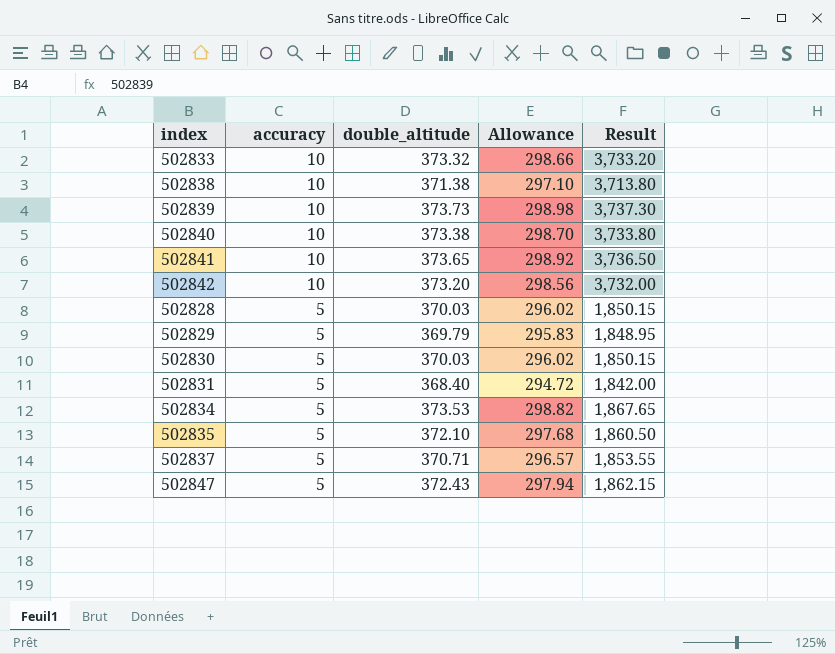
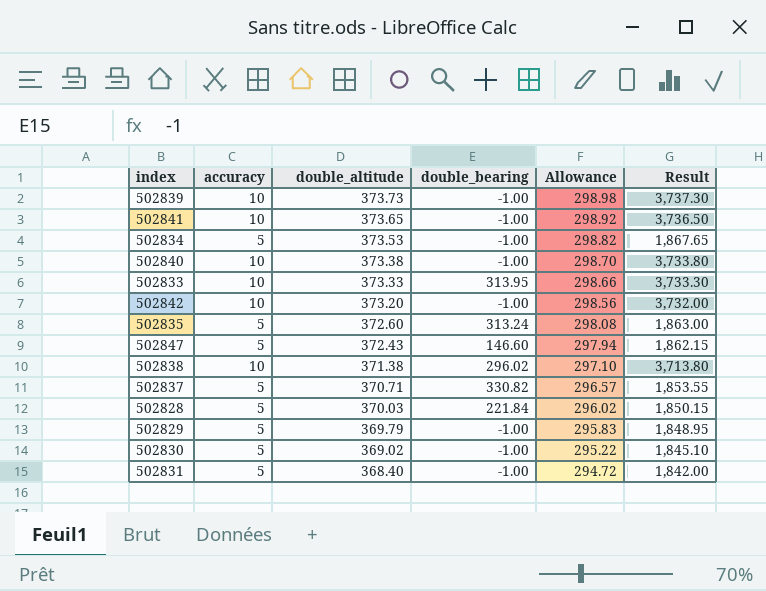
row order: accuracy descending -> double_altitude descending
column double_bearing | position: none -> 4
502833 | double_altitude: 373.32 -> 373.33
502833 | Result: 3,733.20 -> 3,733.30
502835 | double_altitude: 372.10 -> 372.60
502835 | Allowance: 297.68 -> 298.08
502835 | Result: 1,860.50 -> 1,863.00
502830 | double_altitude: 370.03 -> 369.02
502830 | Allowance: 296.02 -> 295.22
502830 | Result: 1,850.15 -> 1,845.10

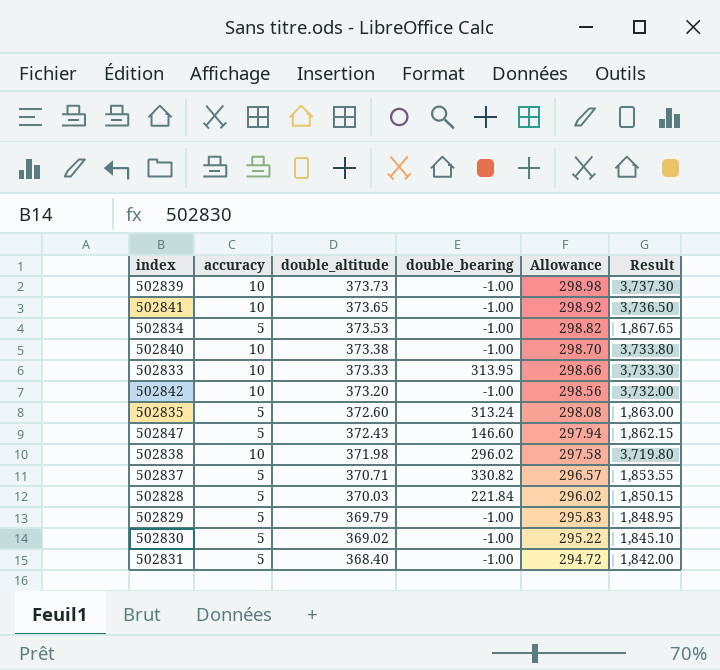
502838 | double_altitude: 371.38 -> 371.98
502838 | Allowance: 297.10 -> 297.58
502838 | Result: 3,713.80 -> 3,719.80

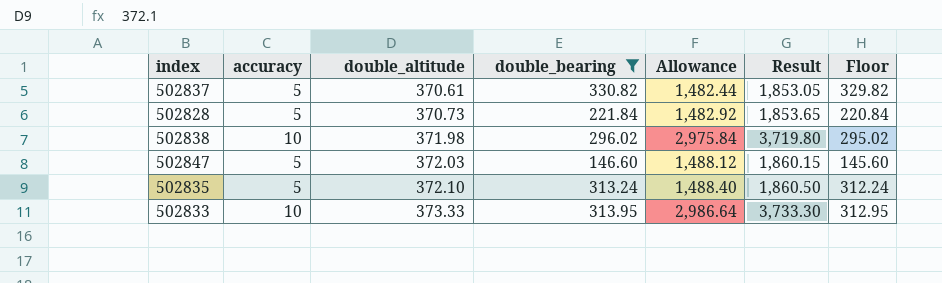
filter: none -> double_bearing != -1.00
row order: double_altitude descending -> double_altitude ascending
column Allowance | formula: [double_altitude] * 0.8 -> [Result] * 0.8
column Floor | formula: none -> [double_bearing] - 1
502837 | double_altitude: 370.71 -> 370.61
502837 | Result: 1,853.55 -> 1,853.05
502828 | double_altitude: 370.03 -> 370.73
502828 | Result: 1,850.15 -> 1,853.65
502847 | double_altitude: 372.43 -> 372.03
502847 | Result: 1,862.15 -> 1,860.15
502835 | double_altitude: 372.60 -> 372.10
502835 | Result: 1,863.00 -> 1,860.50

